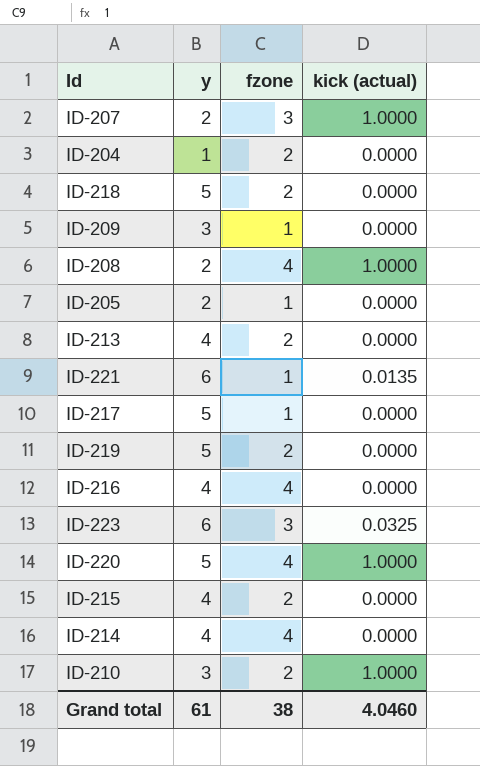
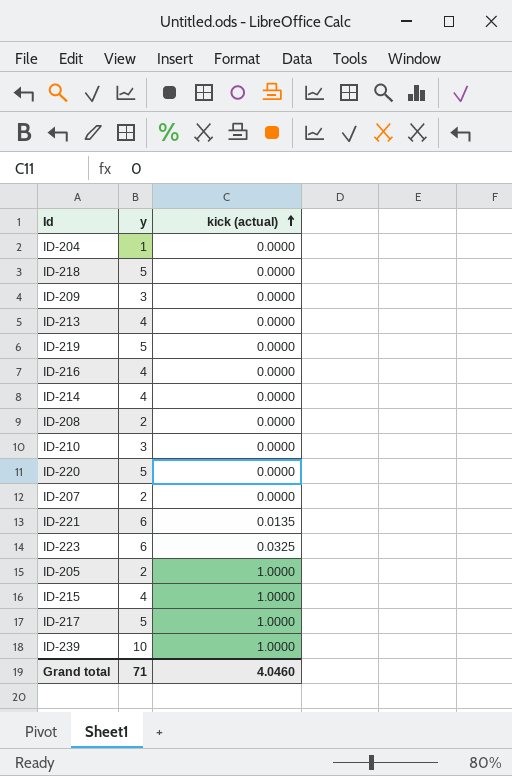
row order: none -> kick (actual) ascending
column fzone | position: 3 -> none
ID-208 | kick (actual): 1.0000 -> 0.0000
ID-210 | kick (actual): 1.0000 -> 0.0000
ID-220 | kick (actual): 1.0000 -> 0.0000
ID-207 | kick (actual): 1.0000 -> 0.0000
ID-205 | kick (actual): 0.0000 -> 1.0000
ID-215 | kick (actual): 0.0000 -> 1.0000
ID-217 | kick (actual): 0.0000 -> 1.0000
row ID-239: none -> 10 | 1.0000
Grand total | y: 61 -> 71

